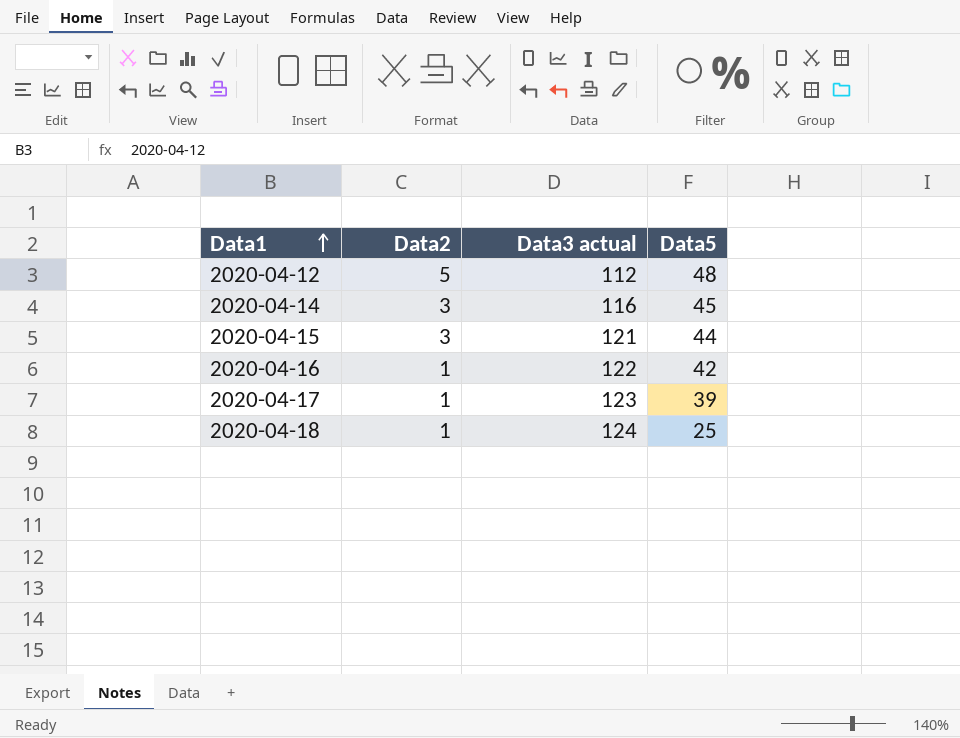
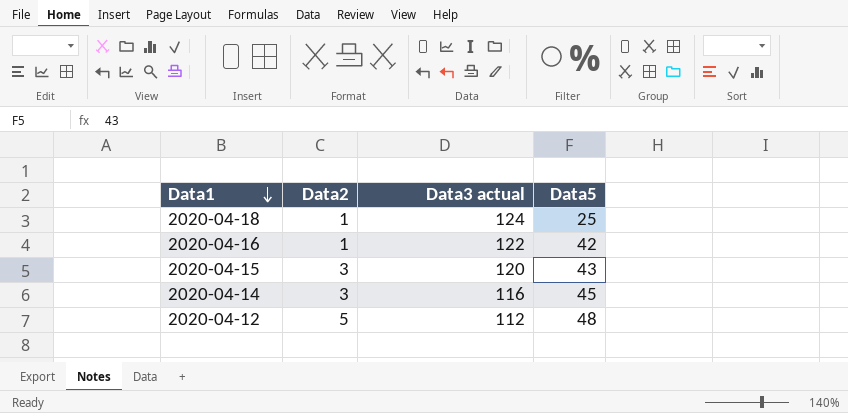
row order: Data1 ascending -> Data1 descending
row 2020-04-17: 1 | 123 | 39 -> none
2020-04-15 | Data3 actual: 121 -> 120
2020-04-15 | Data5: 44 -> 43

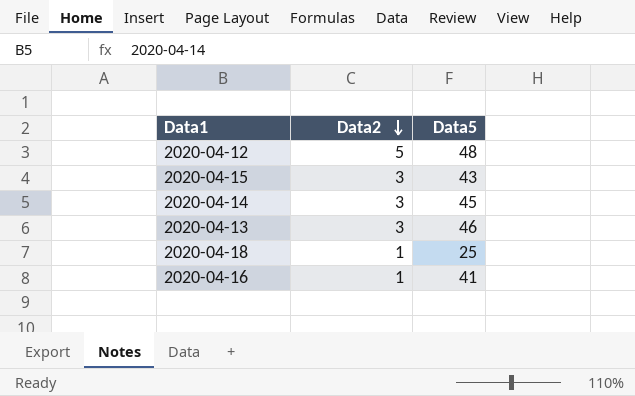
row order: Data1 descending -> Data2 descending
column Data3 actual | position: 3 -> none
row 2020-04-13: none -> 3 | 46
2020-04-16 | Data5: 42 -> 41

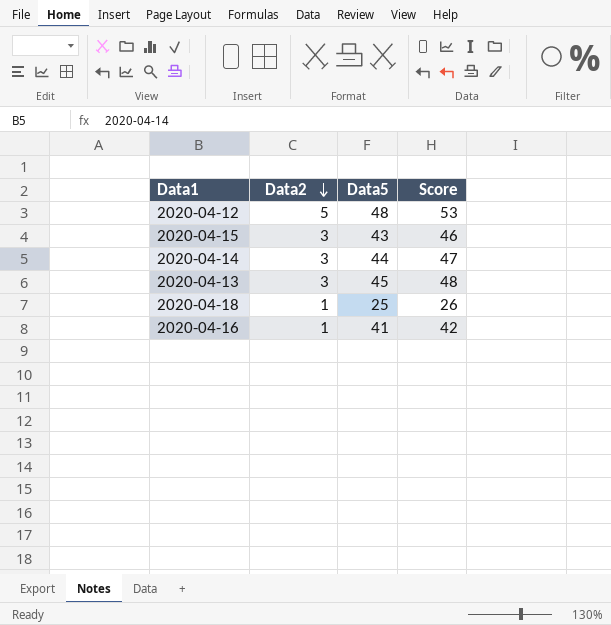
column Score | formula: none -> [Data2] + [Data5]
2020-04-14 | Data5: 45 -> 44
2020-04-13 | Data5: 46 -> 45

